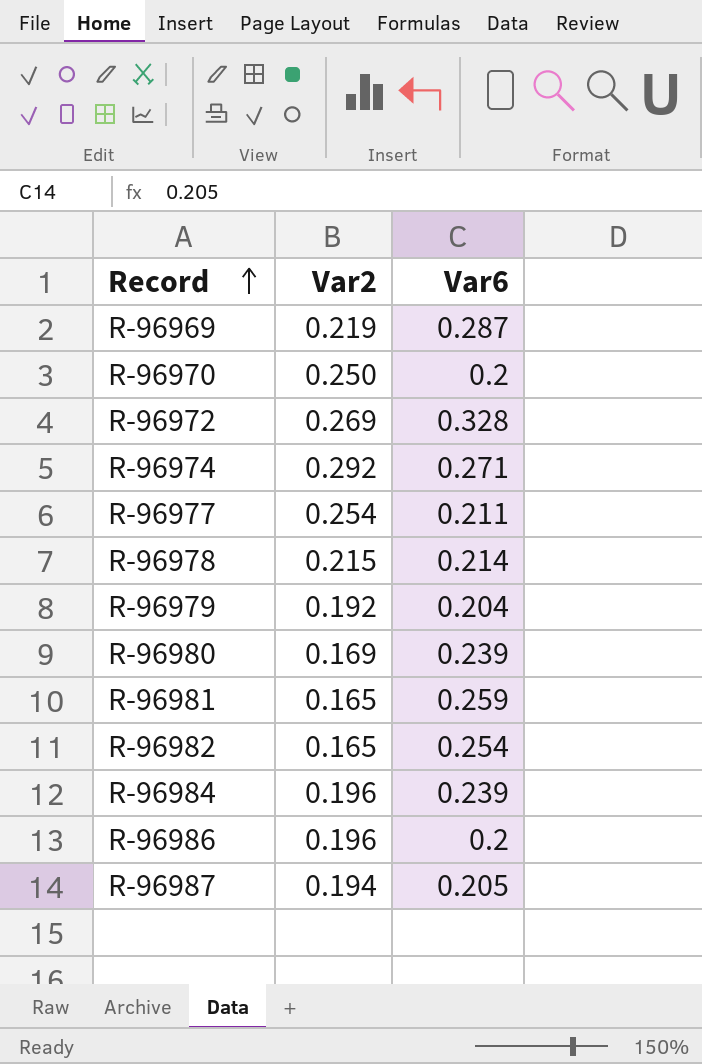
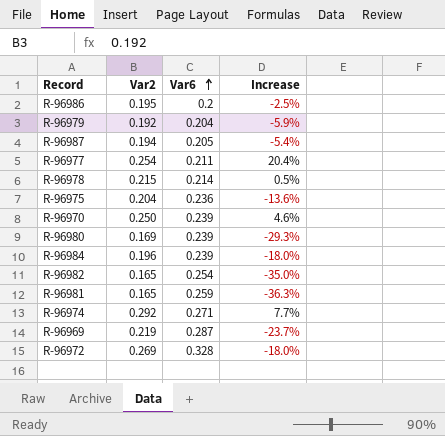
row order: Record ascending -> Var6 ascending
column Increase | formula: none -> ([Var2] - [Var6]) / [Var6]
R-96986 | Var2: 0.196 -> 0.195
row R-96975: none -> 0.204 | 0.236 | -13.6%
R-96970 | Var6: 0.2 -> 0.239

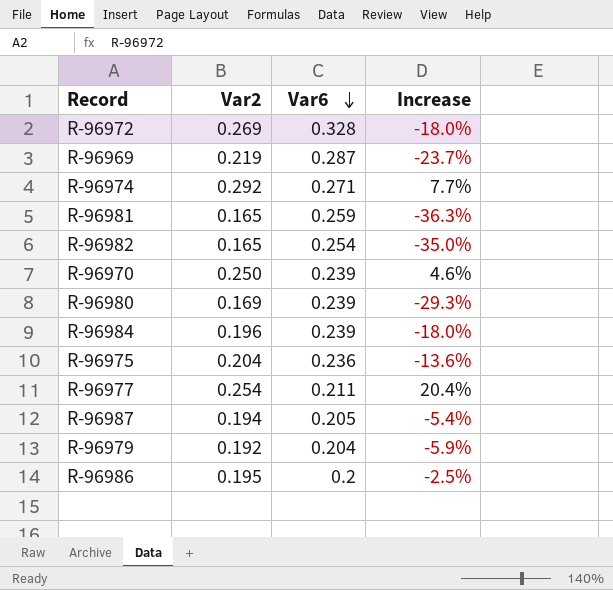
row order: Var6 ascending -> Var6 descending
row R-96978: 0.215 | 0.214 | 0.5% -> none

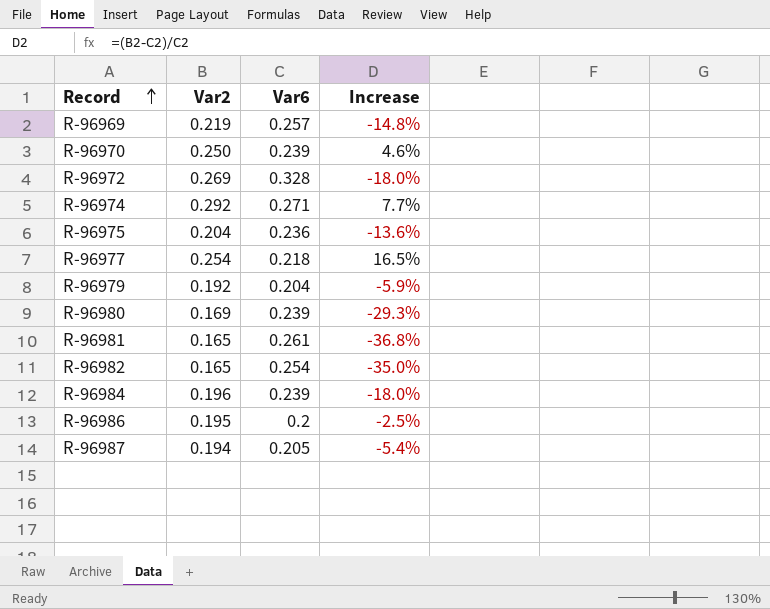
row order: Var6 descending -> Record ascending
R-96969 | Var6: 0.287 -> 0.257
R-96969 | Increase: -23.7% -> -14.8%
R-96977 | Var6: 0.211 -> 0.218
R-96977 | Increase: 20.4% -> 16.5%
R-96981 | Var6: 0.259 -> 0.261
R-96981 | Increase: -36.3% -> -36.8%

